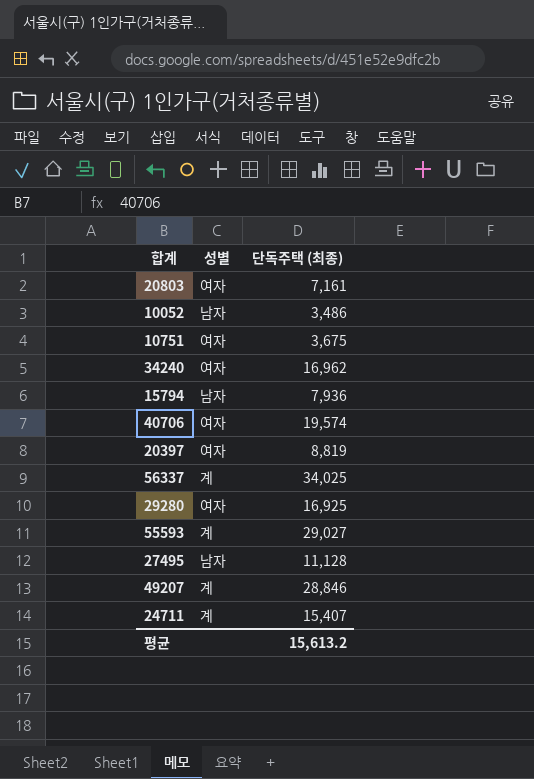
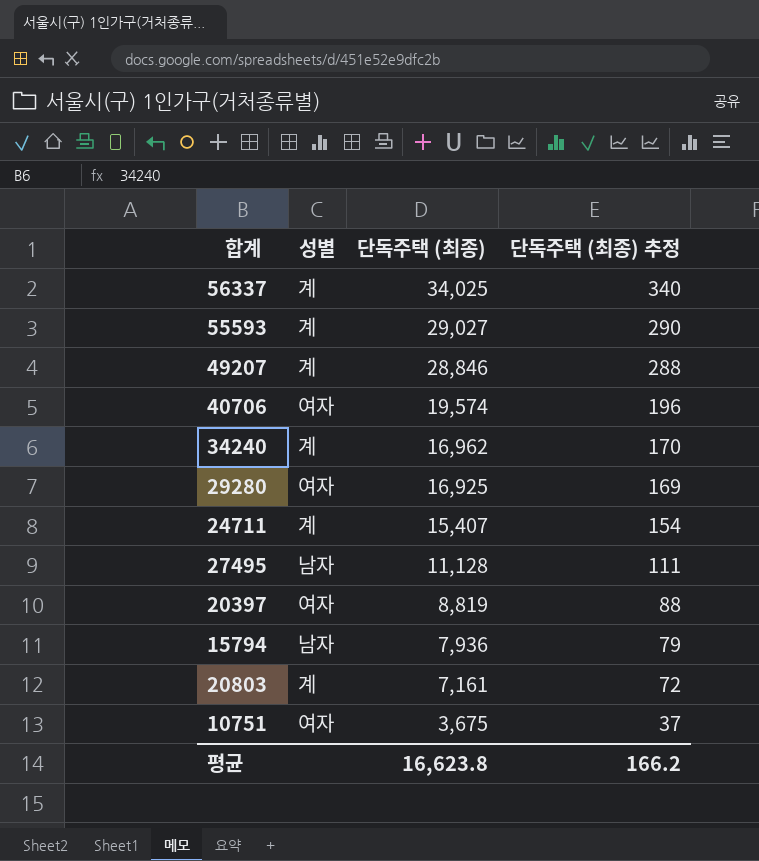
row order: none -> 단독주택 (최종) descending
column 단독주택 (최종) 추정 | formula: none -> [단독주택 (최종)] * 0.01
row 10052: 남자 | 3,486 -> none
34240 | 성별: 여자 -> 계
20803 | 성별: 여자 -> 계
평균 | 단독주택 (최종): 15,613.2 -> 16,623.8

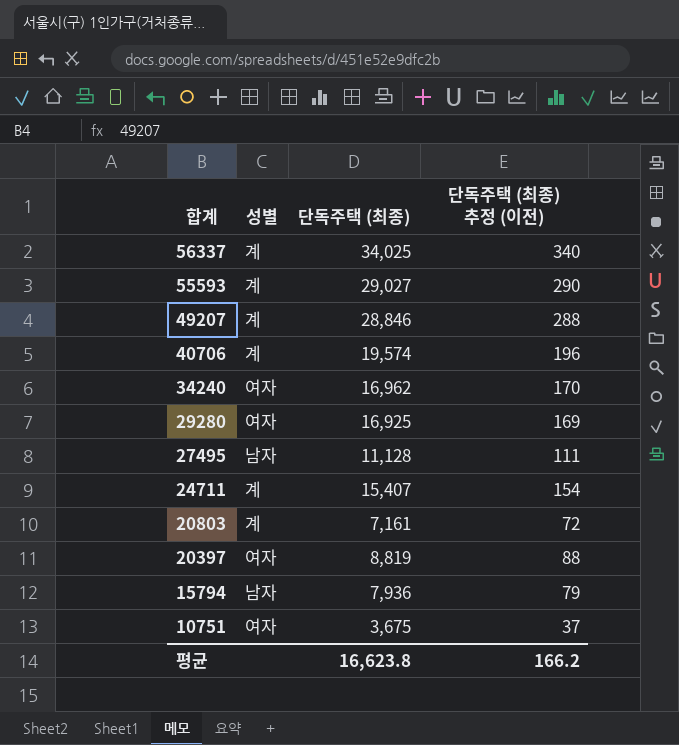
row order: 단독주택 (최종) descending -> 합계 descending
column name: 단독주택 (최종) 추정 -> 단독주택 (최종) 추정 (이전)
40706 | 성별: 여자 -> 계
34240 | 성별: 계 -> 여자

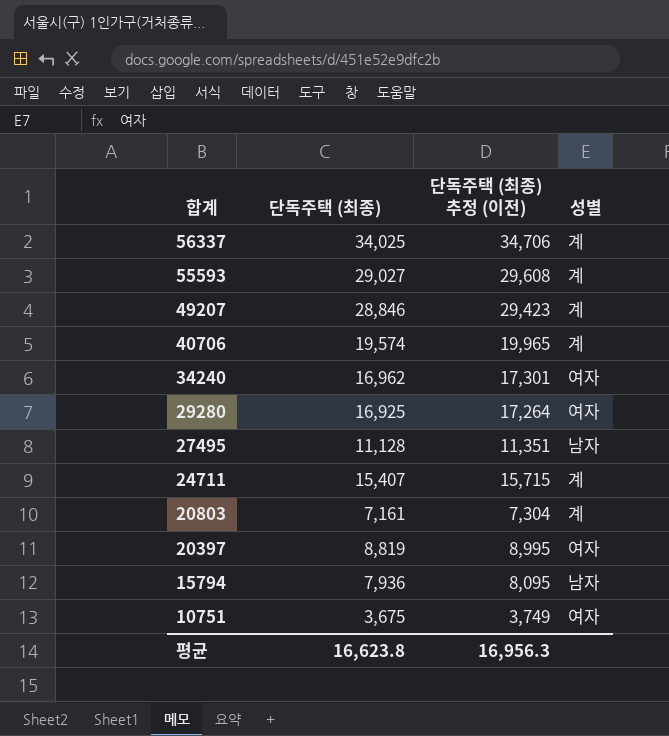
column 단독주택 (최종) 추정 (이전) | formula: [단독주택 (최종)] * 0.01 -> [단독주택 (최종)] * 1.02
column 성별 | position: 2 -> 4
평균 | 단독주택 (최종) 추정 (이전): 166.2 -> 16,956.3

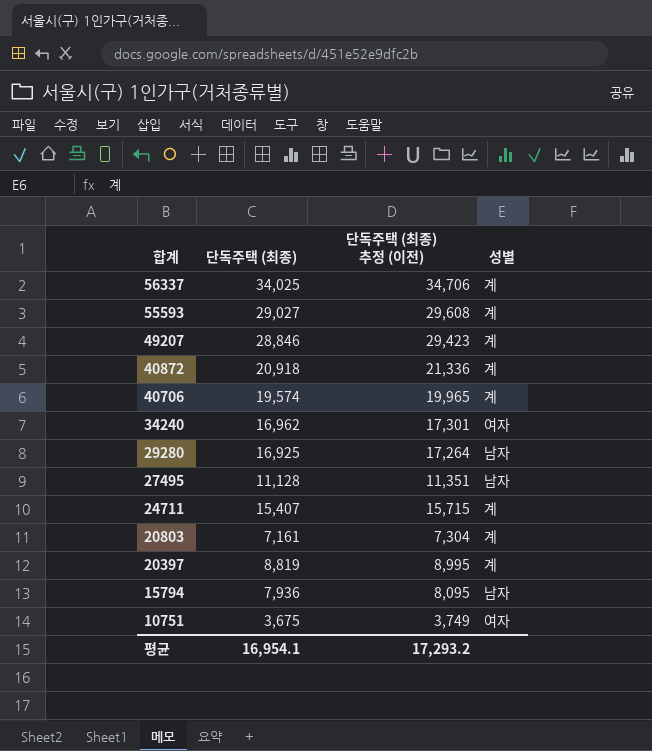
row 40872: none -> 20,918 | 21,336 | 계
29280 | 성별: 여자 -> 남자
20397 | 성별: 여자 -> 계
평균 | 단독주택 (최종): 16,623.8 -> 16,954.1
평균 | 단독주택 (최종) 추정 (이전): 16,956.3 -> 17,293.2

